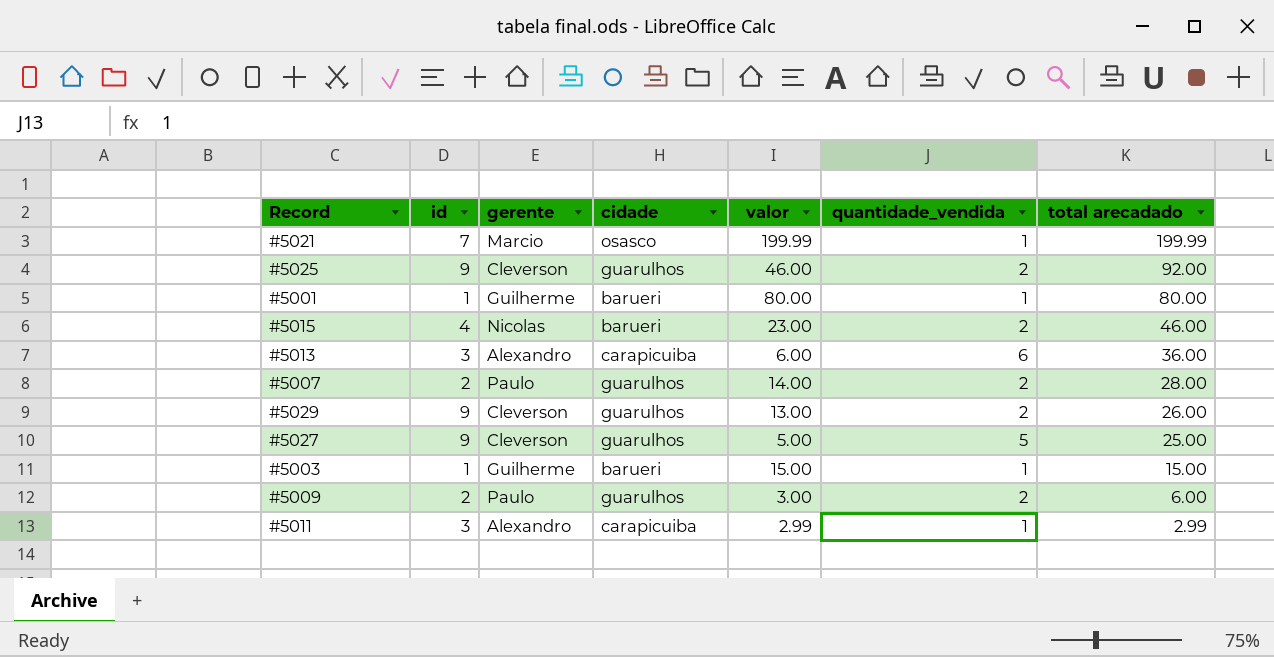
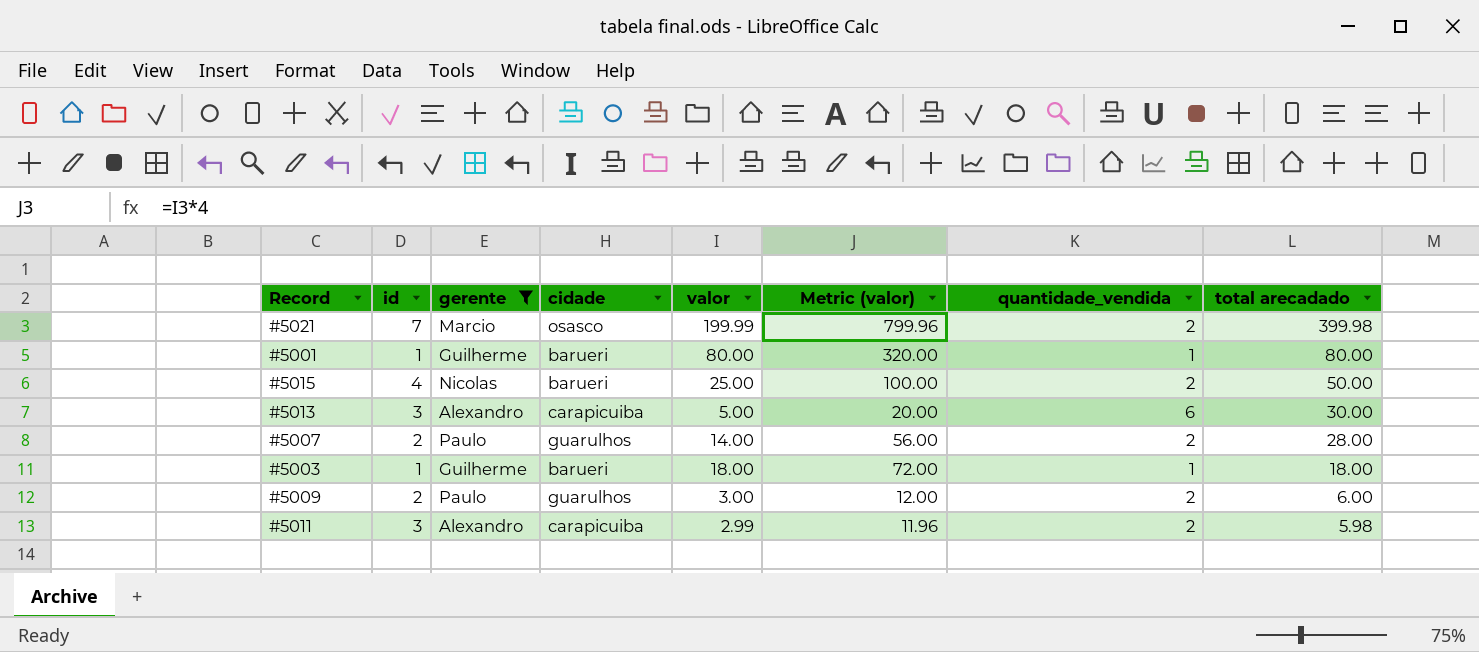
filter: none -> gerente != Cleverson
column Metric (valor) | formula: none -> [valor] * 4
#5021 | quantidade_vendida: 1 -> 2
#5021 | total arecadado: 199.99 -> 399.98
#5015 | valor: 23.00 -> 25.00
#5015 | total arecadado: 46.00 -> 50.00
#5013 | valor: 6.00 -> 5.00
#5013 | total arecadado: 36.00 -> 30.00
#5003 | valor: 15.00 -> 18.00
#5003 | total arecadado: 15.00 -> 18.00
#5011 | quantidade_vendida: 1 -> 2
#5011 | total arecadado: 2.99 -> 5.98

